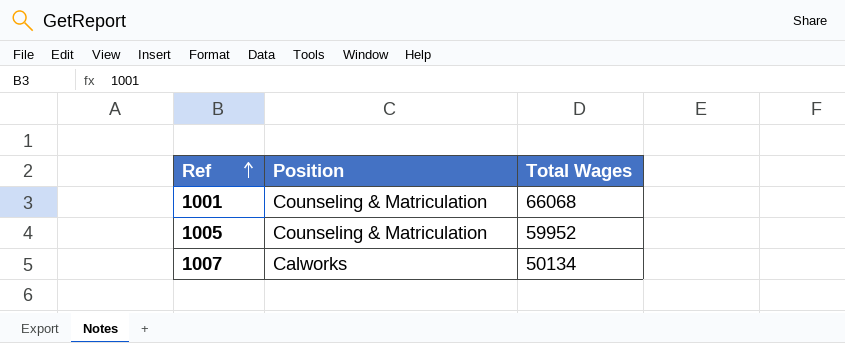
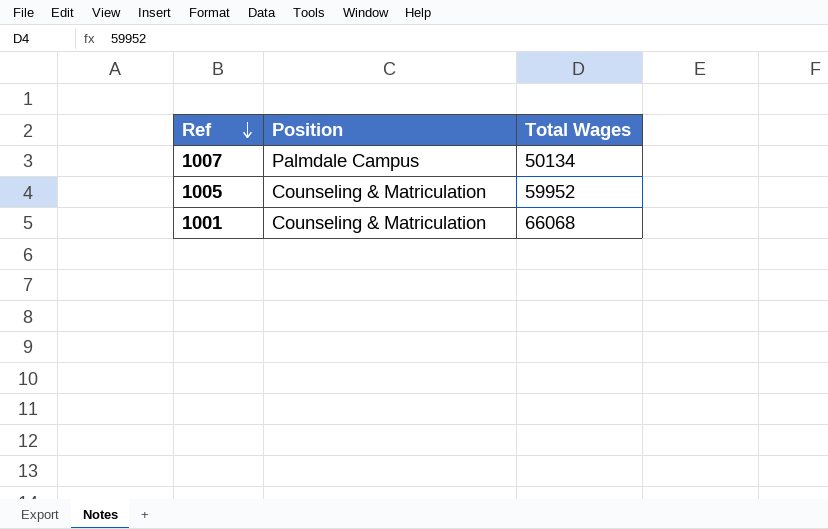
row order: Ref ascending -> Ref descending
1007 | Position: Calworks -> Palmdale Campus

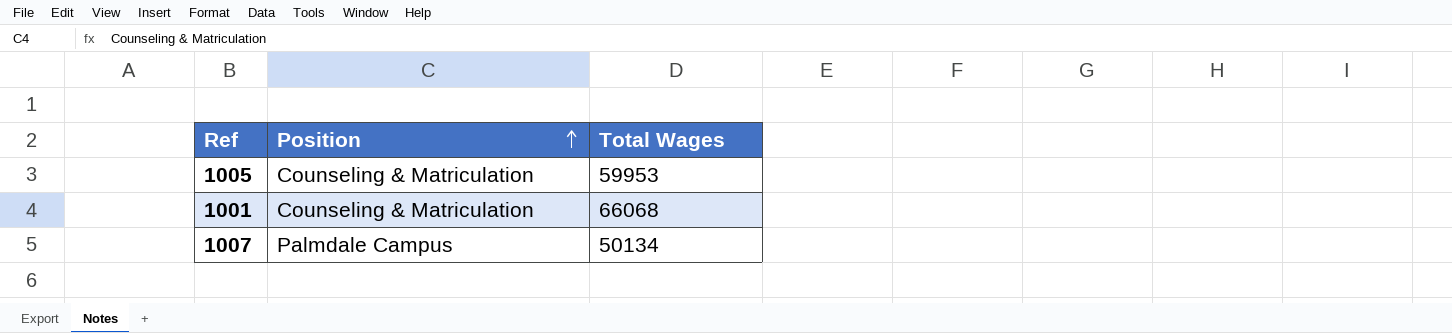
row order: Ref descending -> Position ascending
1005 | Total Wages: 59952 -> 59953

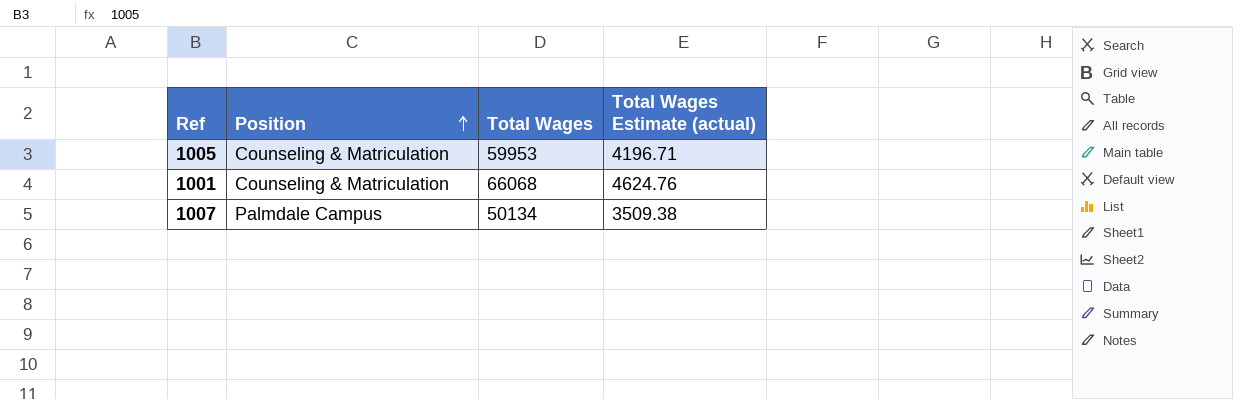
column Total Wages Estimate (actual) | formula: none -> [Total Wages] * 0.07

